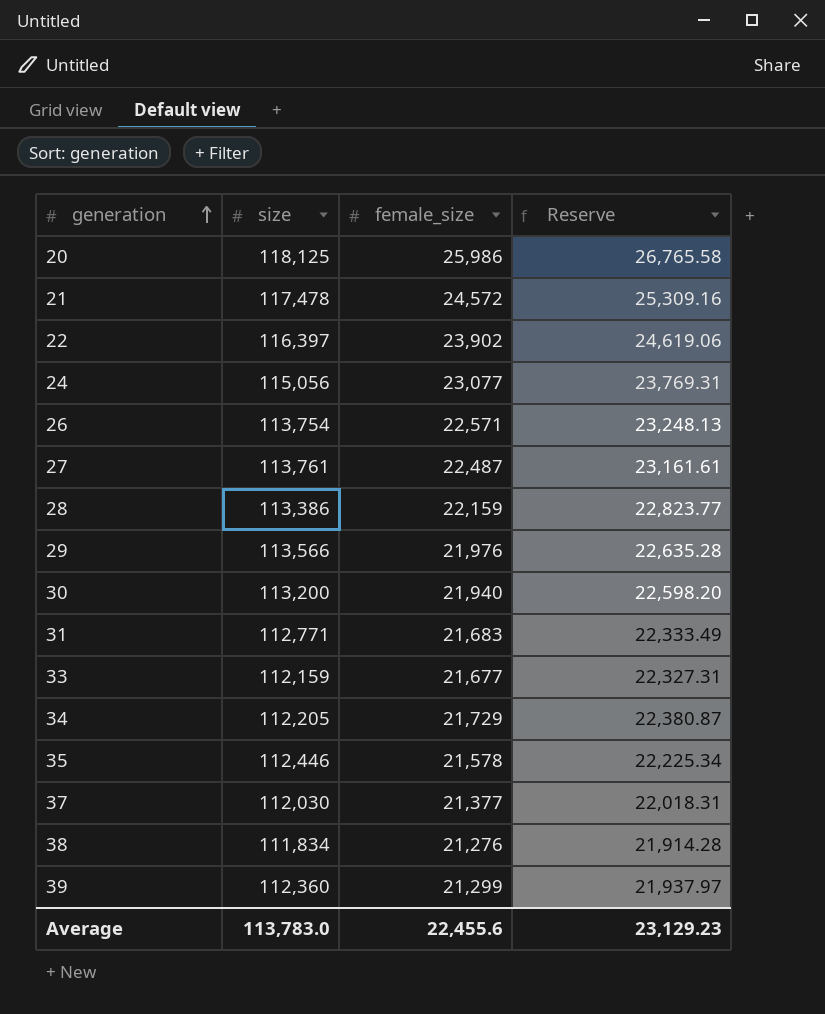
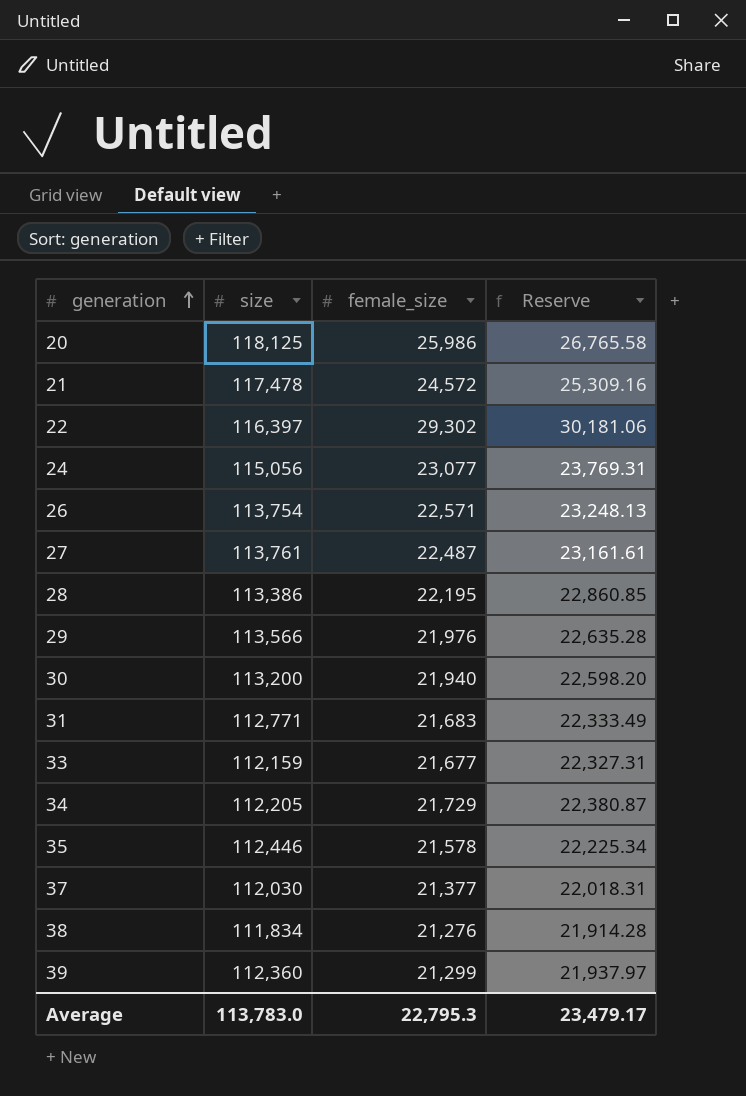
22 | female_size: 23,902 -> 29,302
22 | Reserve: 24,619.06 -> 30,181.06
28 | female_size: 22,159 -> 22,195
28 | Reserve: 22,823.77 -> 22,860.85
Average | female_size: 22,455.6 -> 22,795.3
Average | Reserve: 23,129.23 -> 23,479.17

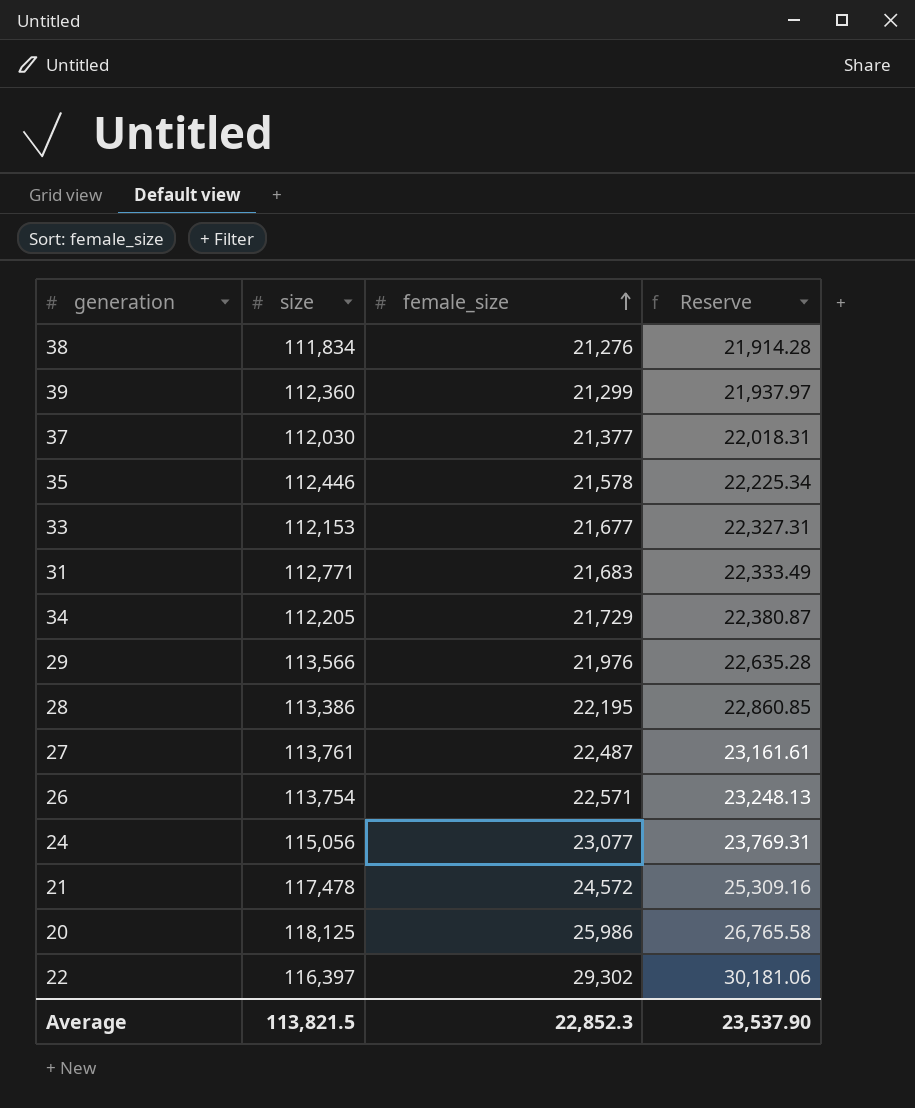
row order: generation ascending -> female_size ascending
row 30: 113,200 | 21,940 | 22,598.20 -> none
33 | size: 112,159 -> 112,153
Average | size: 113,783.0 -> 113,821.5
Average | female_size: 22,795.3 -> 22,852.3
Average | Reserve: 23,479.17 -> 23,537.90

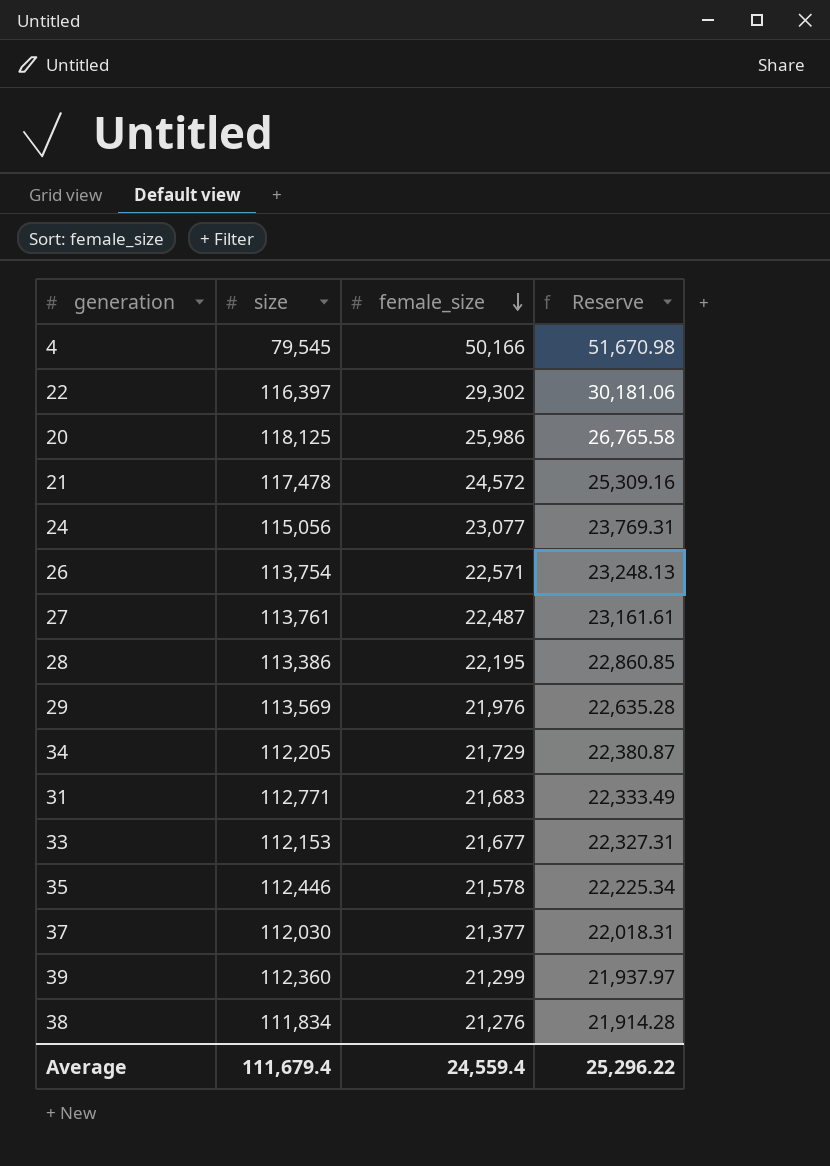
row order: female_size ascending -> female_size descending
row 4: none -> 79,545 | 50,166 | 51,670.98
29 | size: 113,566 -> 113,569
Average | size: 113,821.5 -> 111,679.4
Average | female_size: 22,852.3 -> 24,559.4
Average | Reserve: 23,537.90 -> 25,296.22

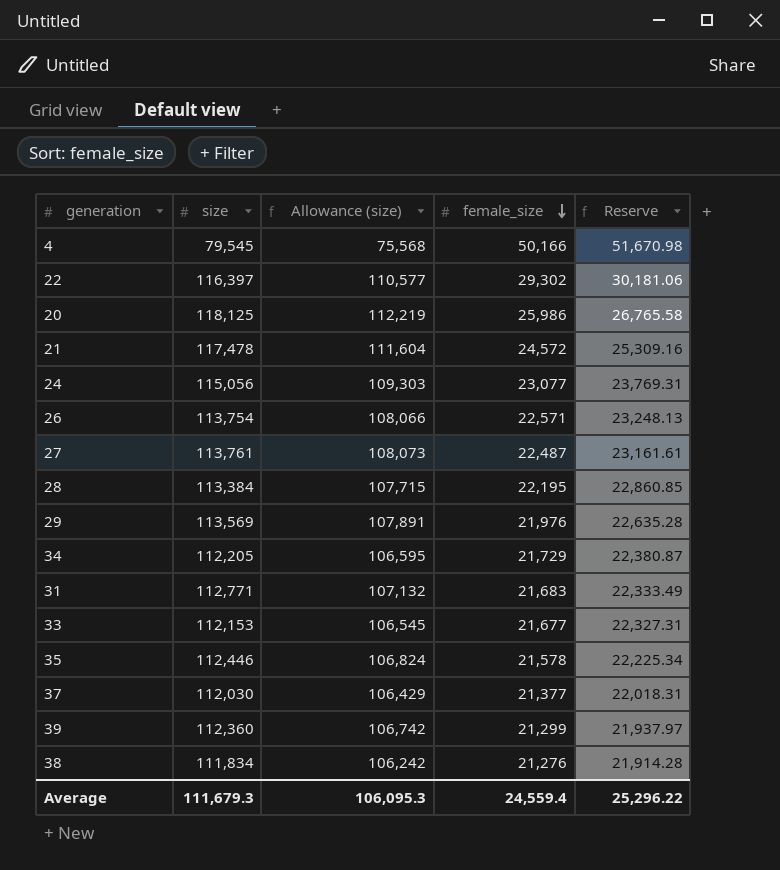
column Allowance (size) | formula: none -> [size] * 0.95
28 | size: 113,386 -> 113,384
Average | size: 111,679.4 -> 111,679.3

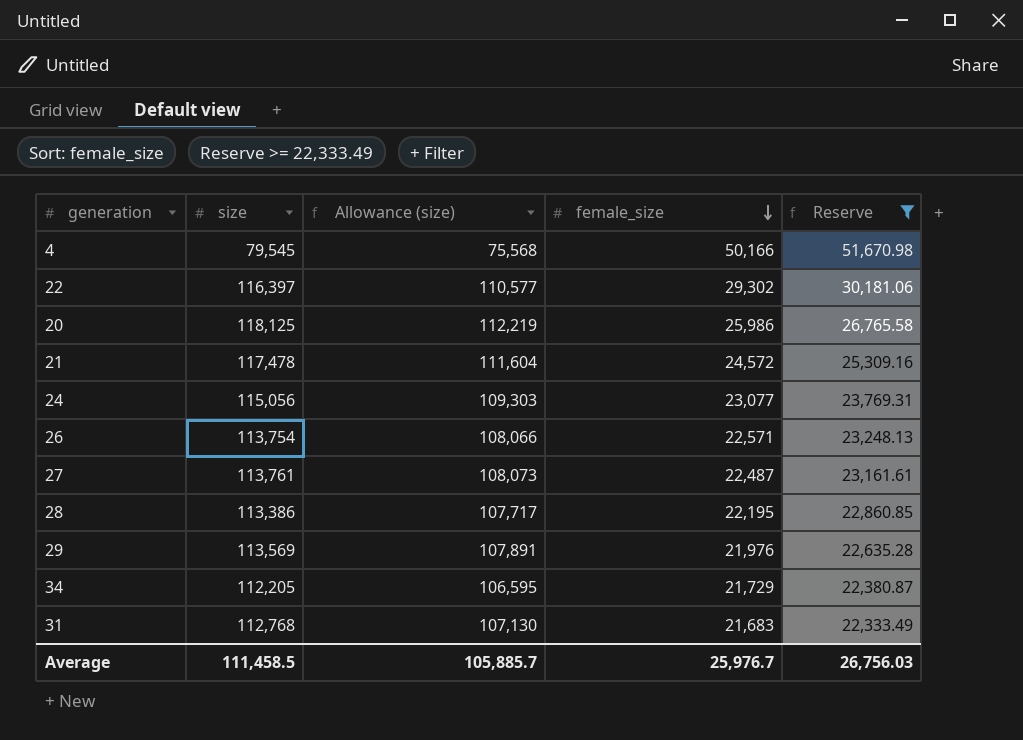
filter: none -> Reserve >= 22,333.49
28 | size: 113,384 -> 113,386
28 | Allowance (size): 107,715 -> 107,717
31 | size: 112,771 -> 112,768
31 | Allowance (size): 107,132 -> 107,130
Average | size: 111,679.3 -> 111,458.5
Average | Allowance (size): 106,095.3 -> 105,885.7
Average | female_size: 24,559.4 -> 25,976.7
Average | Reserve: 25,296.22 -> 26,756.03

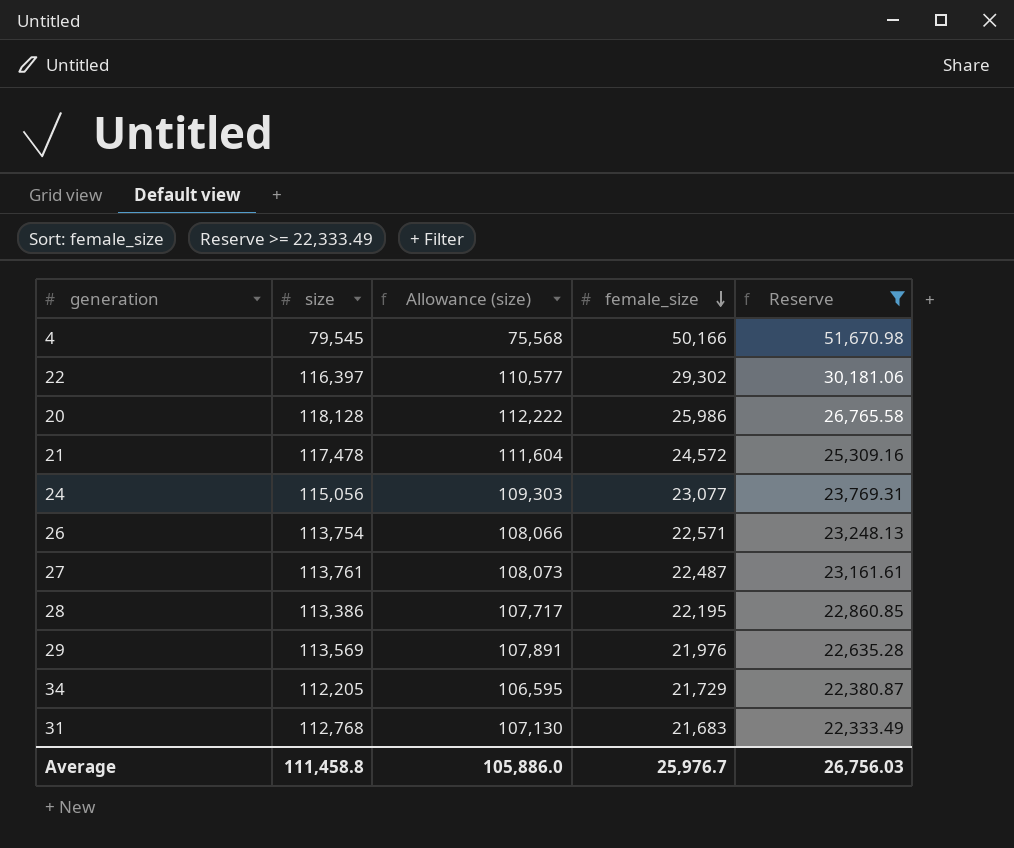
20 | size: 118,125 -> 118,128
20 | Allowance (size): 112,219 -> 112,222
Average | size: 111,458.5 -> 111,458.8
Average | Allowance (size): 105,885.7 -> 105,886.0

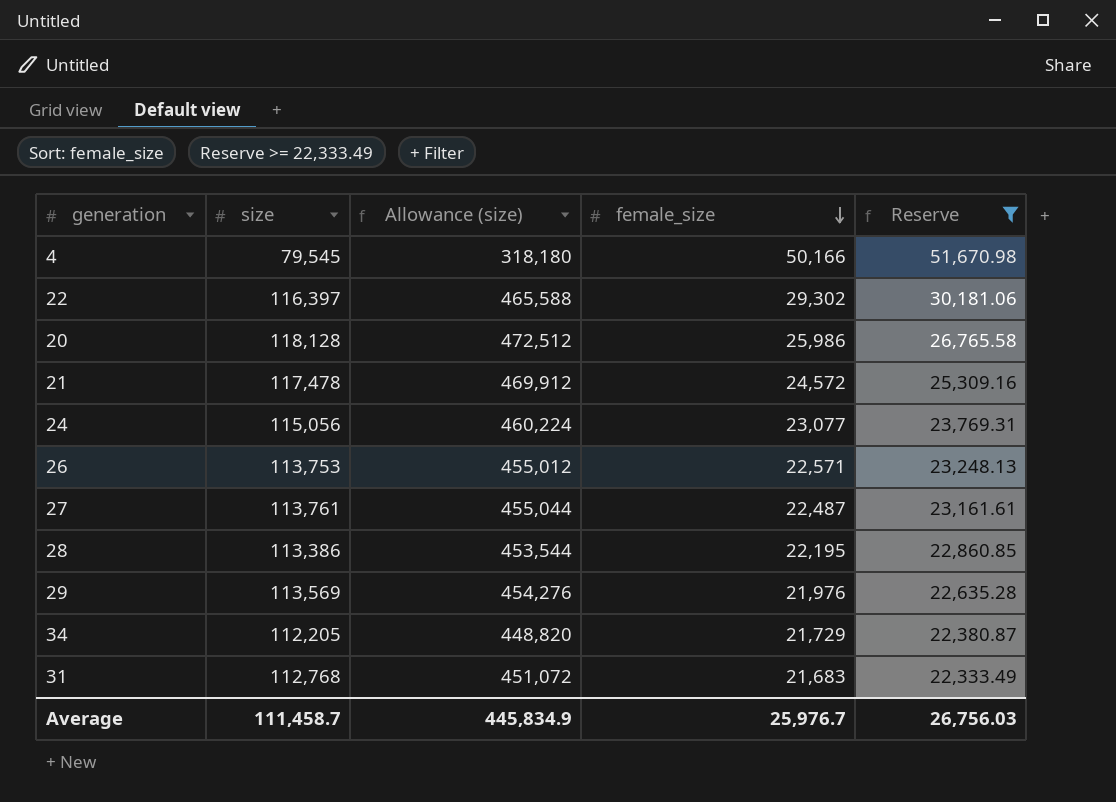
column Allowance (size) | formula: [size] * 0.95 -> [size] * 4
26 | size: 113,754 -> 113,753
Average | size: 111,458.8 -> 111,458.7
Average | Allowance (size): 105,886.0 -> 445,834.9

